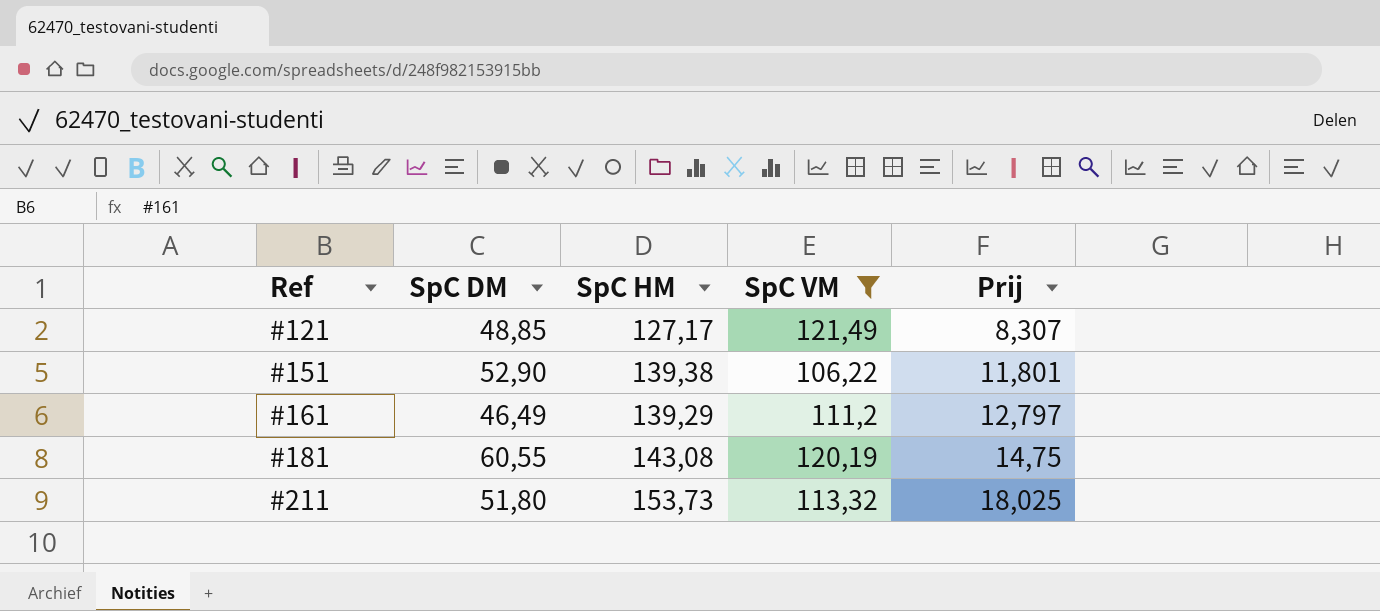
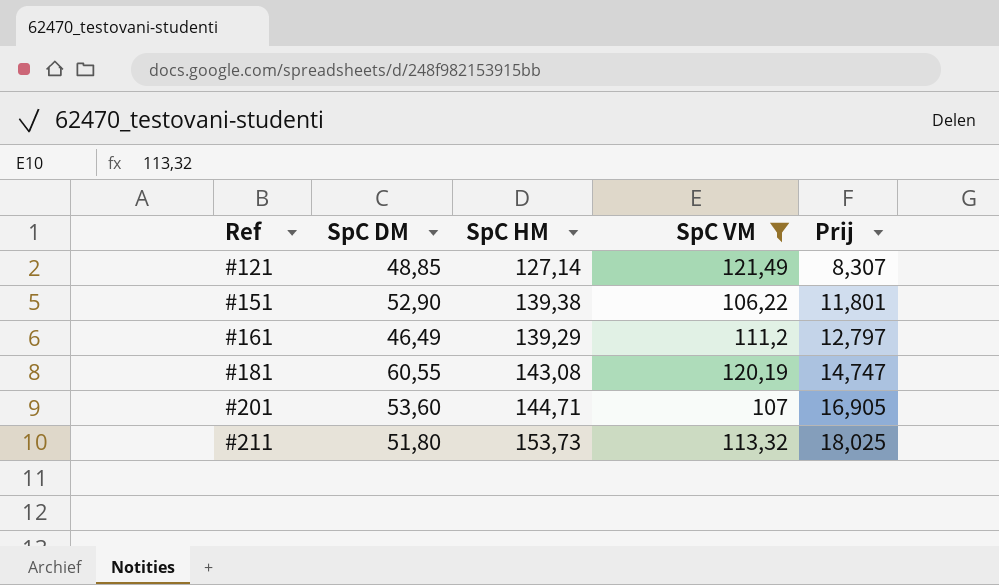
#121 | SpC HM: 127,17 -> 127,14
#181 | Prij: 14,75 -> 14,747
row #201: none -> 53,60 | 144,71 | 107 | 16,905

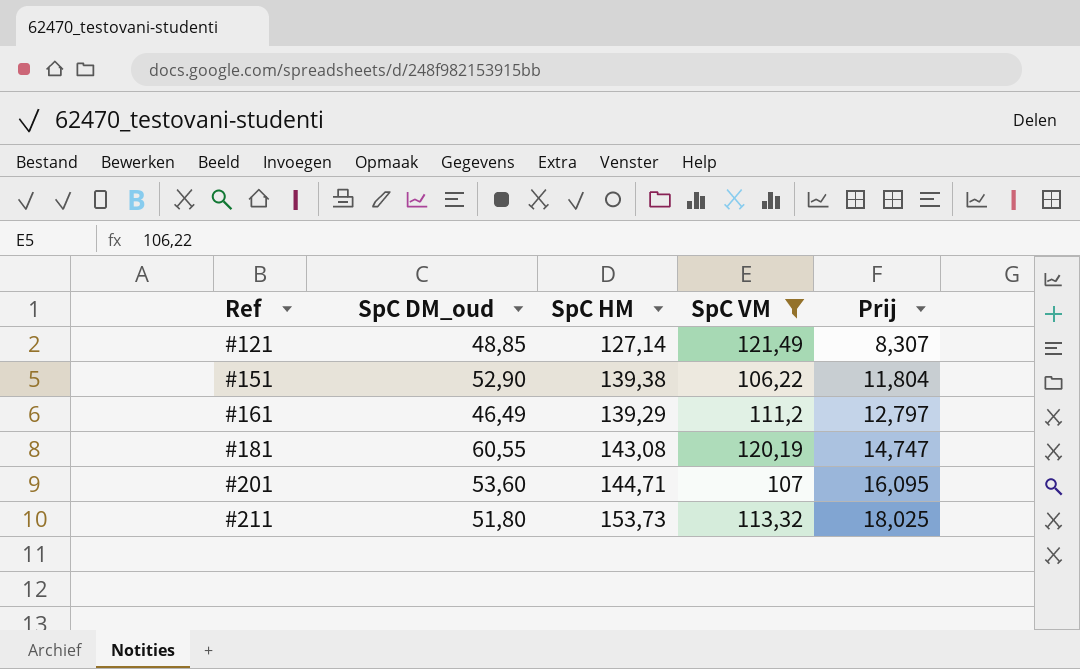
column name: SpC DM -> SpC DM_oud
#151 | Prij: 11,801 -> 11,804
#201 | Prij: 16,905 -> 16,095

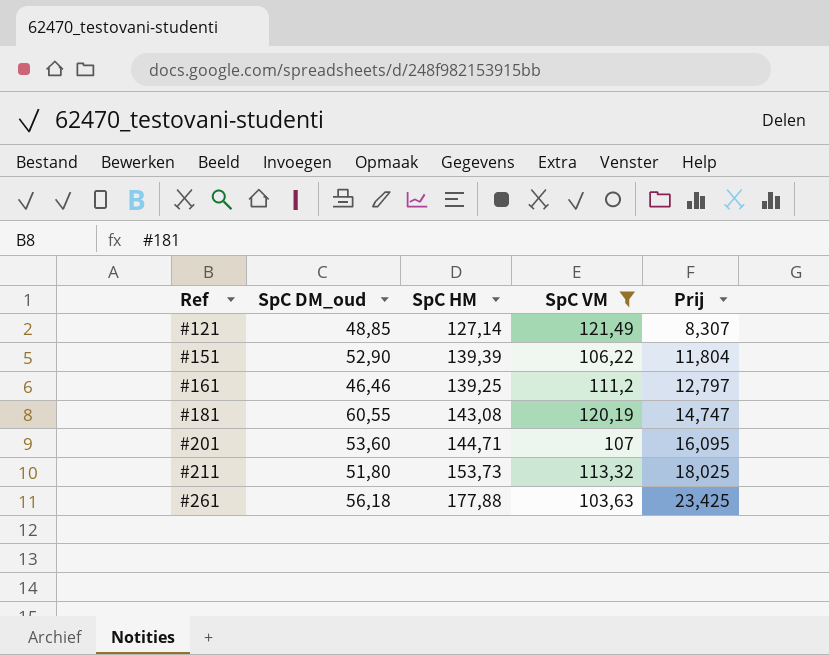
#151 | SpC HM: 139,38 -> 139,39
#161 | SpC DM_oud: 46,49 -> 46,46
#161 | SpC HM: 139,29 -> 139,25
row #261: none -> 56,18 | 177,88 | 103,63 | 23,425

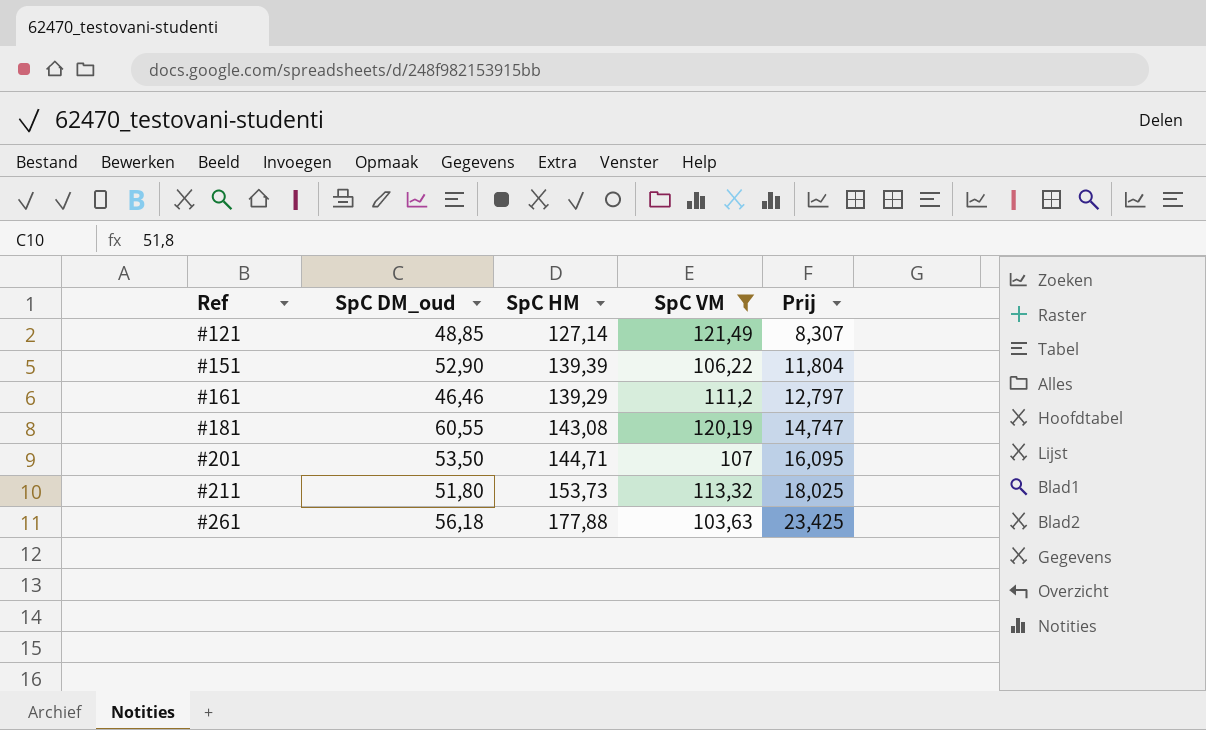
#161 | SpC HM: 139,25 -> 139,29
#201 | SpC DM_oud: 53,60 -> 53,50

